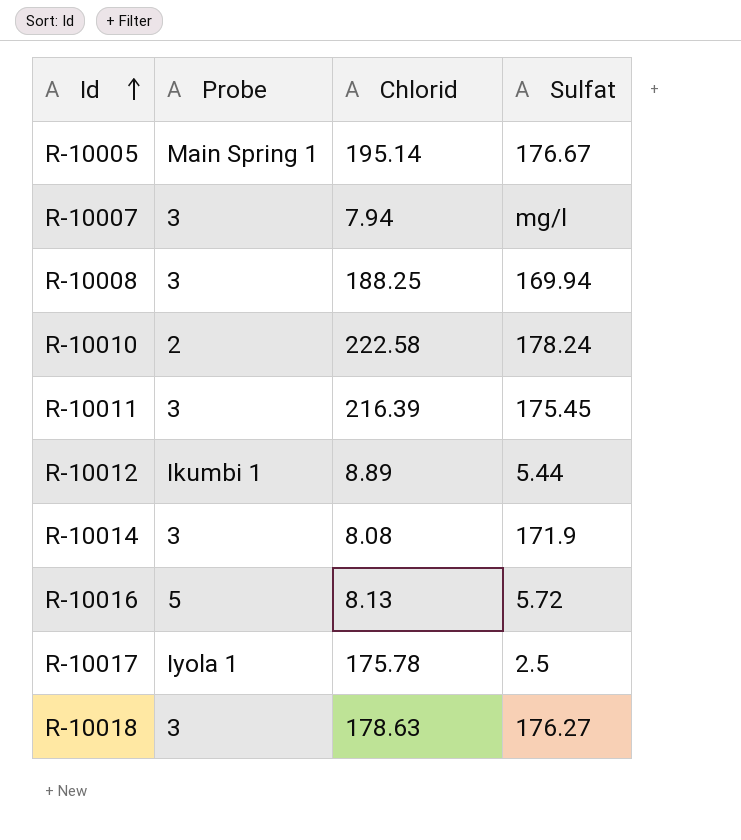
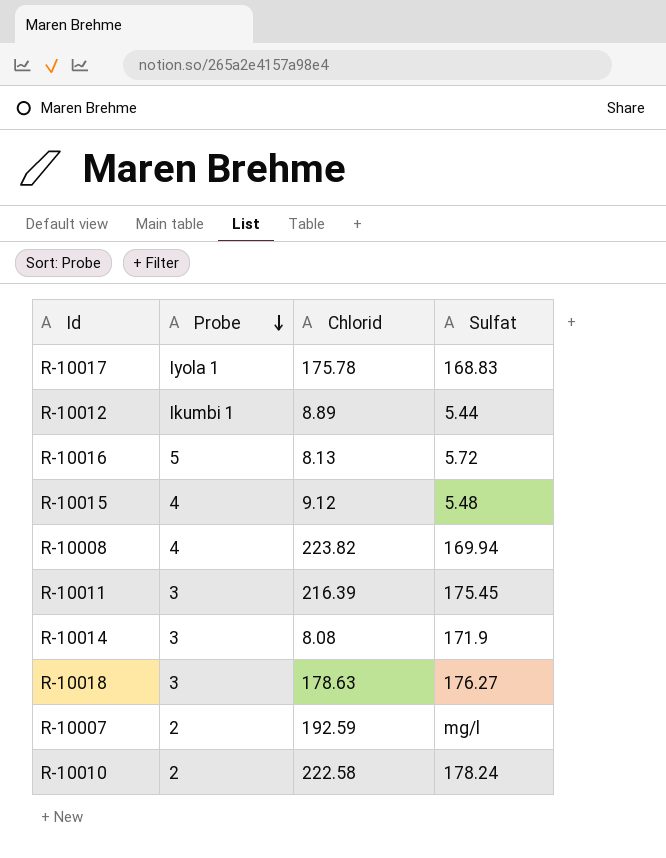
row order: Id ascending -> Probe descending
row R-10005: Main Spring 1 | 195.14 | 176.67 -> none
R-10017 | Sulfat: 2.5 -> 168.83
row R-10015: none -> 4 | 9.12 | 5.48
R-10008 | Probe: 3 -> 4
R-10008 | Chlorid: 188.25 -> 223.82
R-10007 | Probe: 3 -> 2
R-10007 | Chlorid: 7.94 -> 192.59

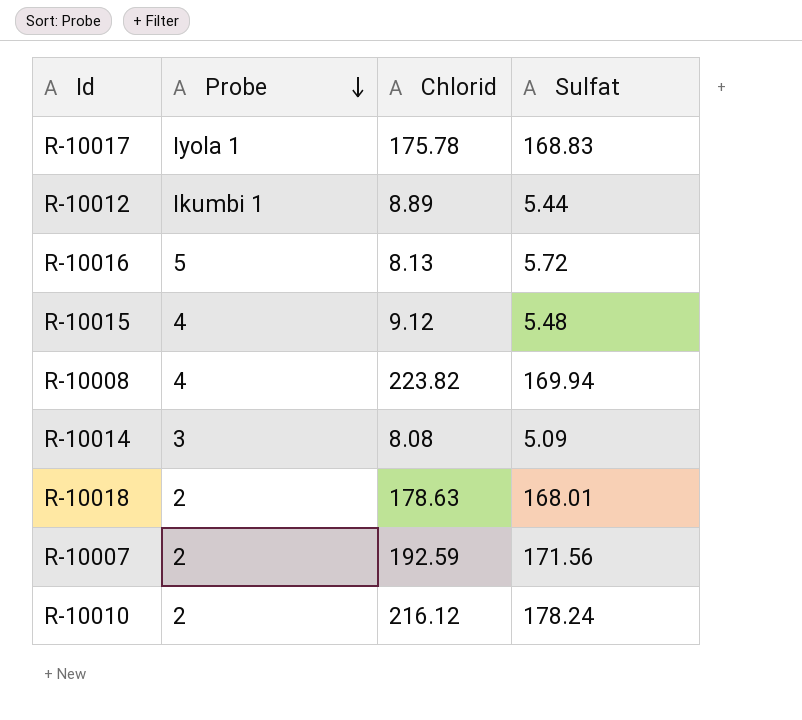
row R-10011: 3 | 216.39 | 175.45 -> none
R-10014 | Sulfat: 171.9 -> 5.09
R-10018 | Probe: 3 -> 2
R-10018 | Sulfat: 176.27 -> 168.01
R-10007 | Sulfat: mg/l -> 171.56
R-10010 | Chlorid: 222.58 -> 216.12

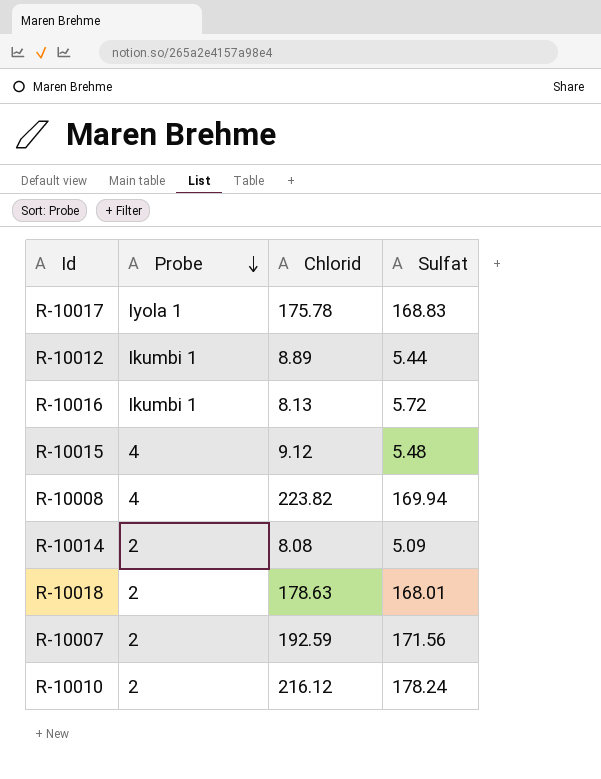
R-10016 | Probe: 5 -> Ikumbi 1
R-10014 | Probe: 3 -> 2

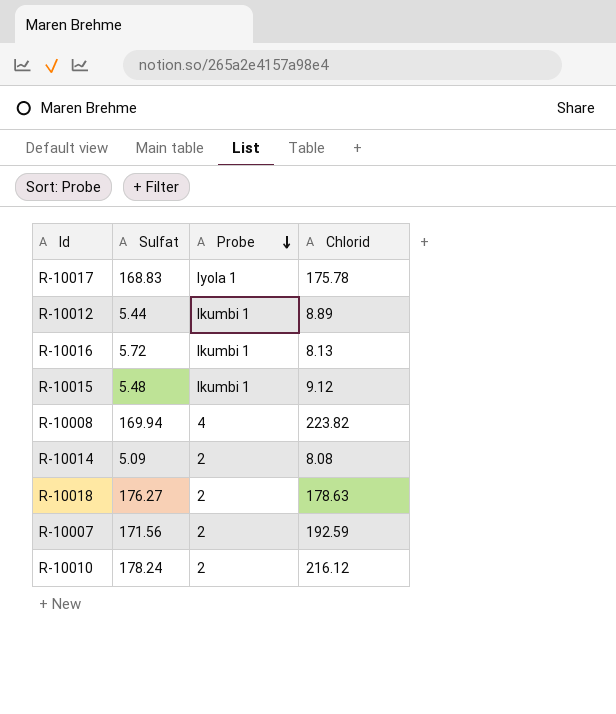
column Sulfat | position: 4 -> 2
R-10015 | Probe: 4 -> Ikumbi 1
R-10018 | Sulfat: 168.01 -> 176.27

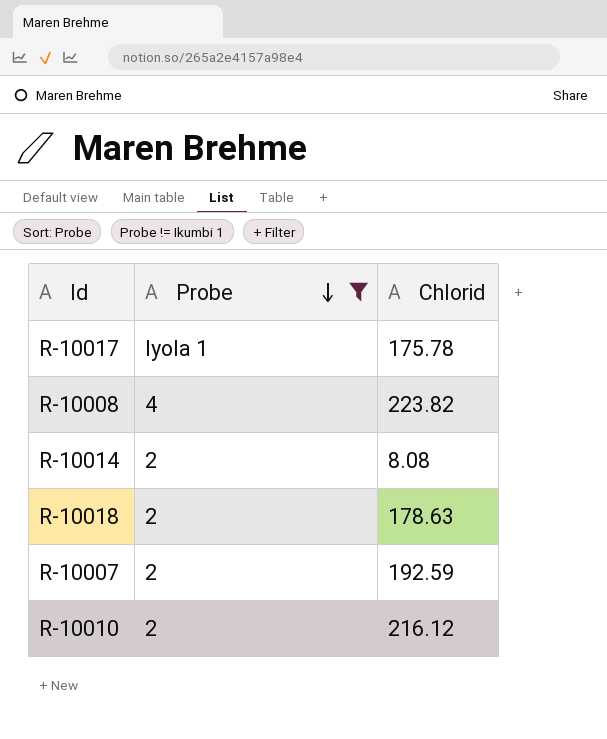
filter: none -> Probe != Ikumbi 1
column Sulfat | position: 2 -> none

